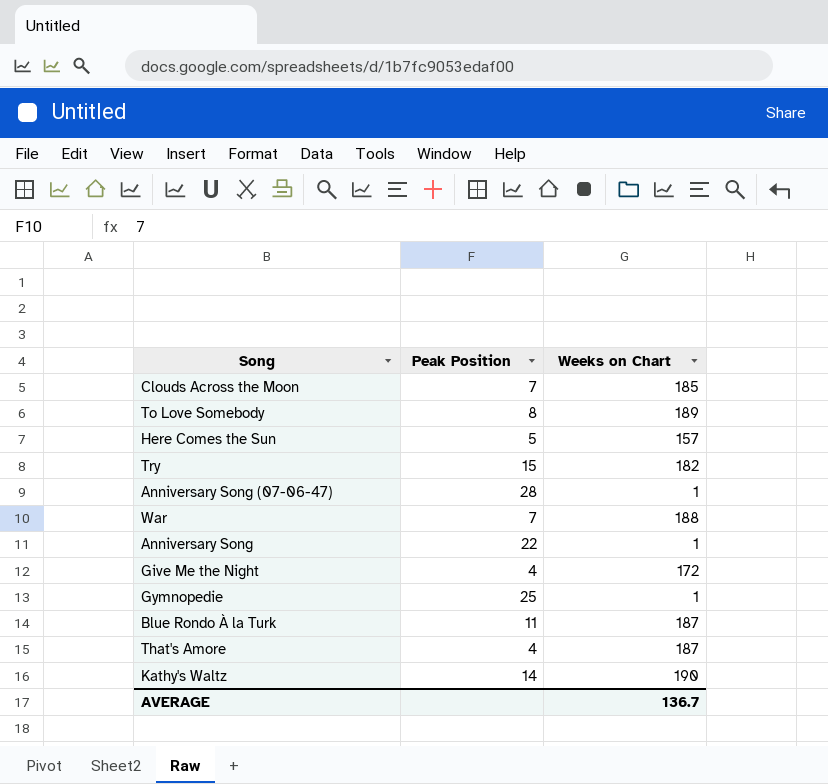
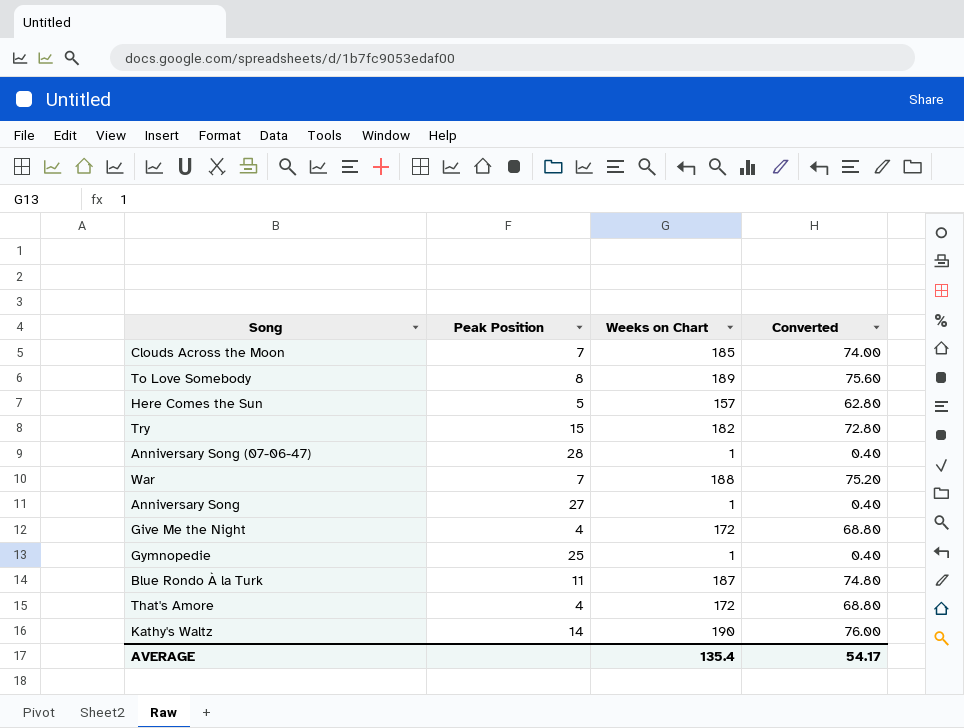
column Converted | formula: none -> [Weeks on Chart] * 0.4
Anniversary Song | Peak Position: 22 -> 27
That's Amore | Weeks on Chart: 187 -> 172
AVERAGE | Weeks on Chart: 136.7 -> 135.4

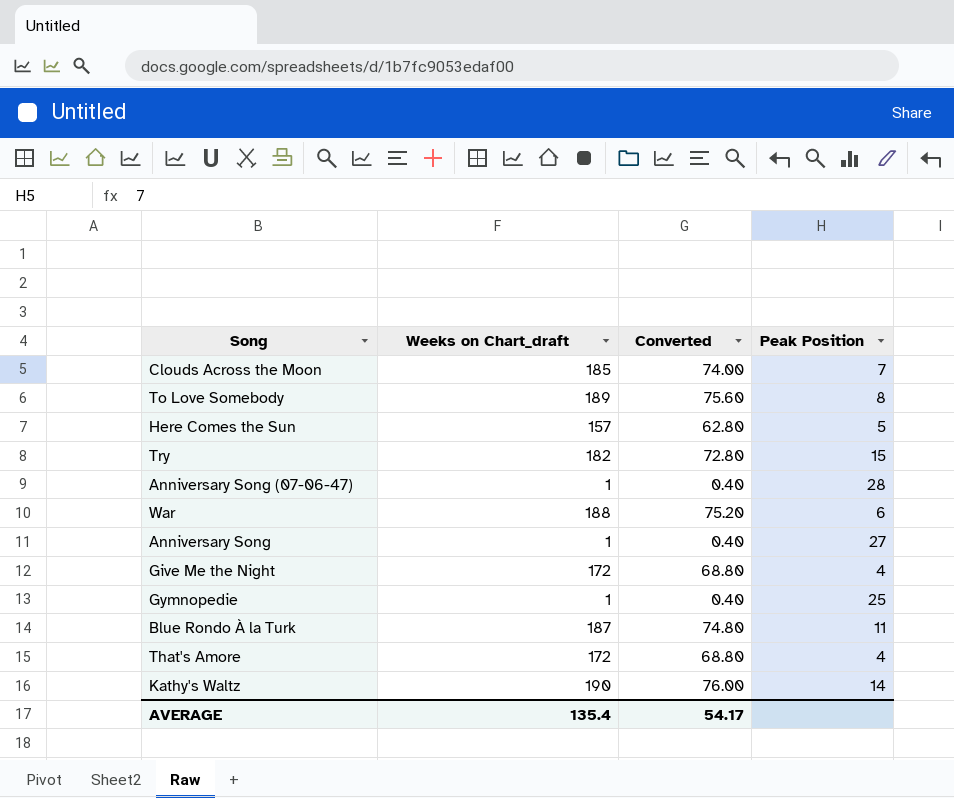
column name: Weeks on Chart -> Weeks on Chart_draft
column Peak Position | position: 2 -> 4
War | Peak Position: 7 -> 6

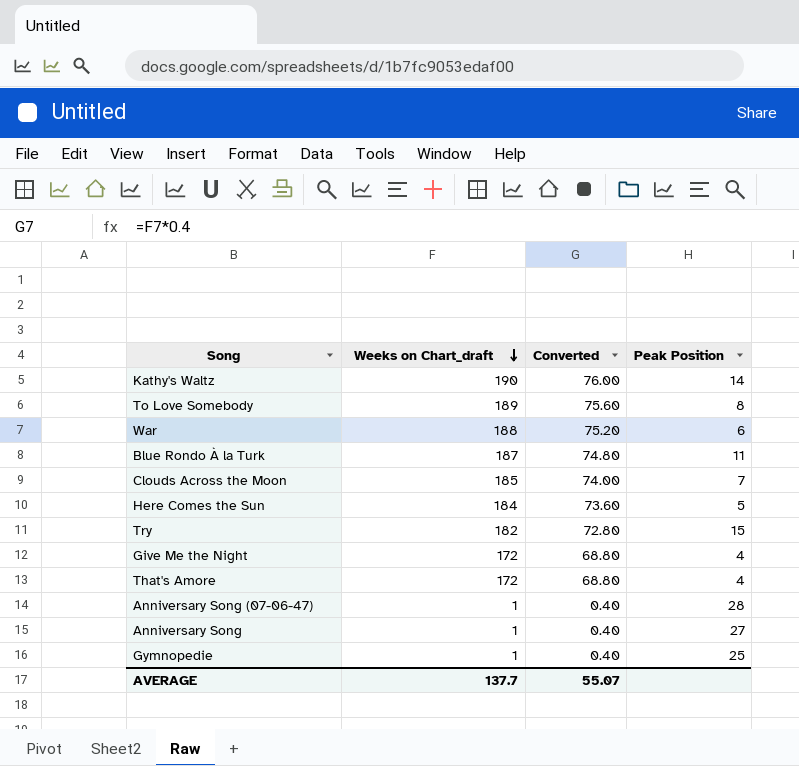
row order: none -> Weeks on Chart_draft descending
Here Comes the Sun | Weeks on Chart_draft: 157 -> 184
Here Comes the Sun | Converted: 62.80 -> 73.60
AVERAGE | Weeks on Chart_draft: 135.4 -> 137.7
AVERAGE | Converted: 54.17 -> 55.07

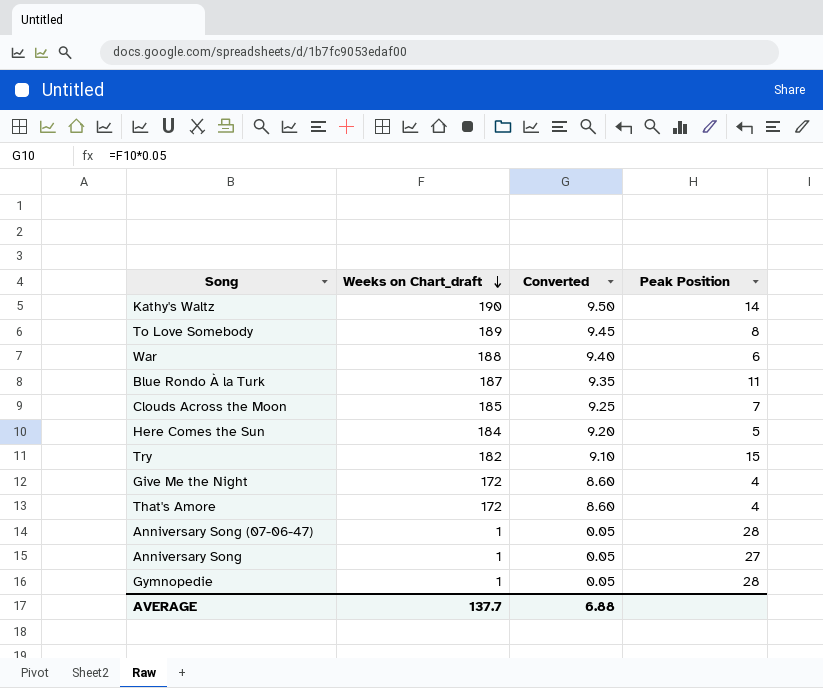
column Converted | formula: [Weeks on Chart_draft] * 0.4 -> [Weeks on Chart_draft] * 0.05
Gymnopedie | Peak Position: 25 -> 28
AVERAGE | Converted: 55.07 -> 6.88

